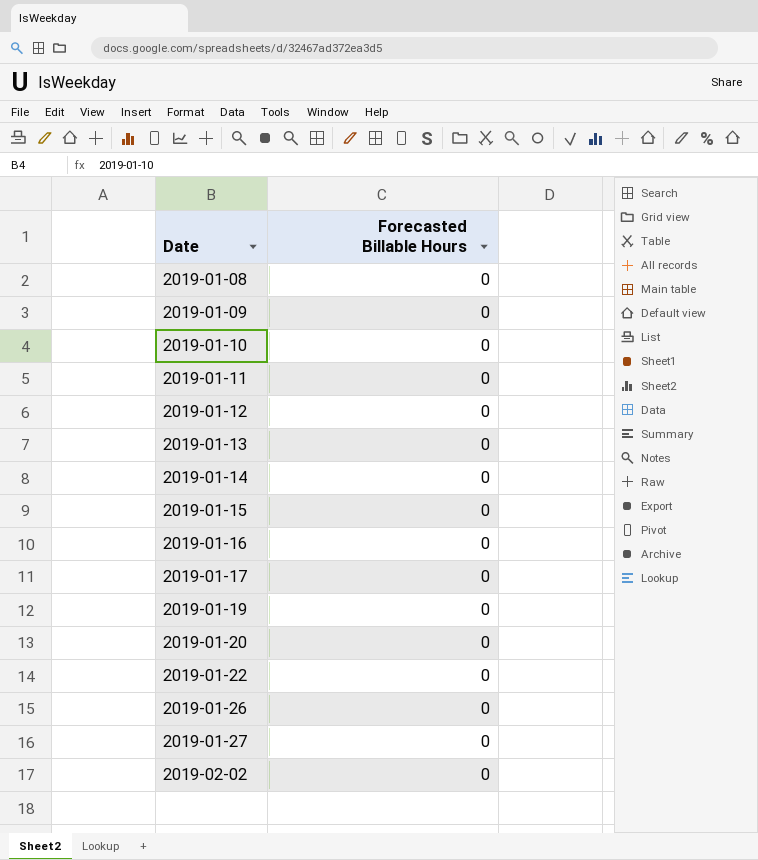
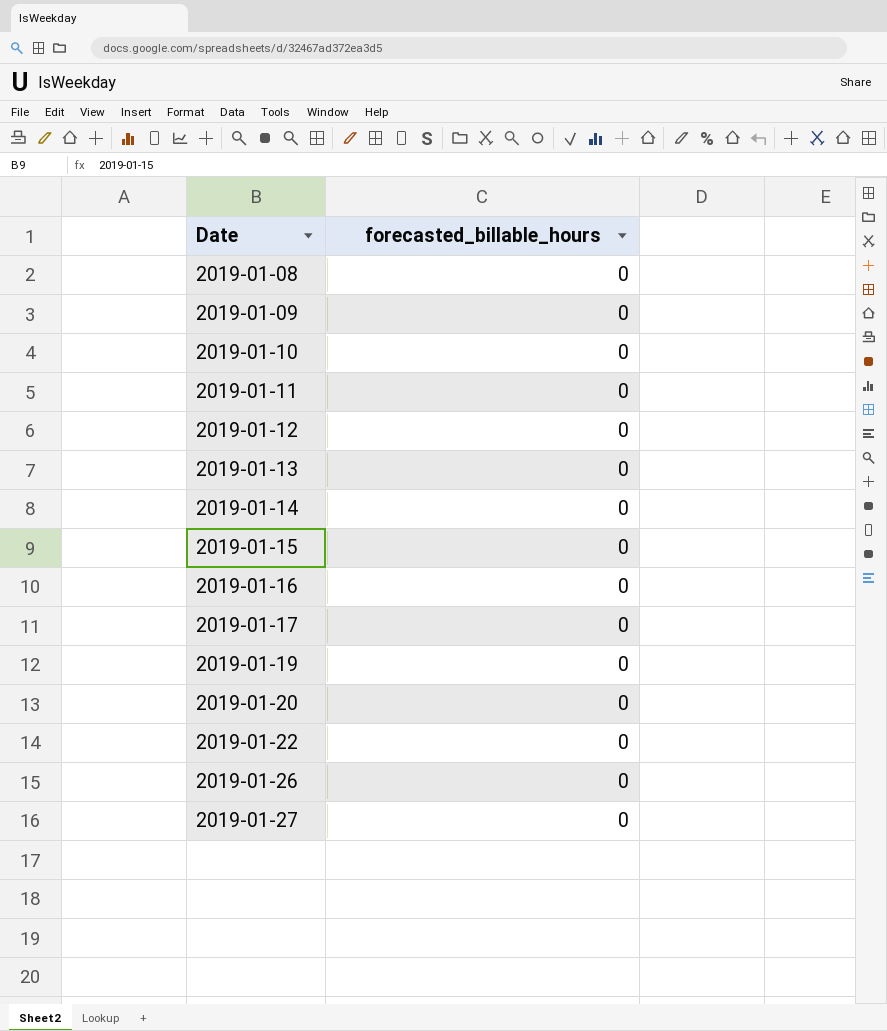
column name: Forecasted Billable Hours -> forecasted_billable_hours
row 2019-02-02: 0 -> none

